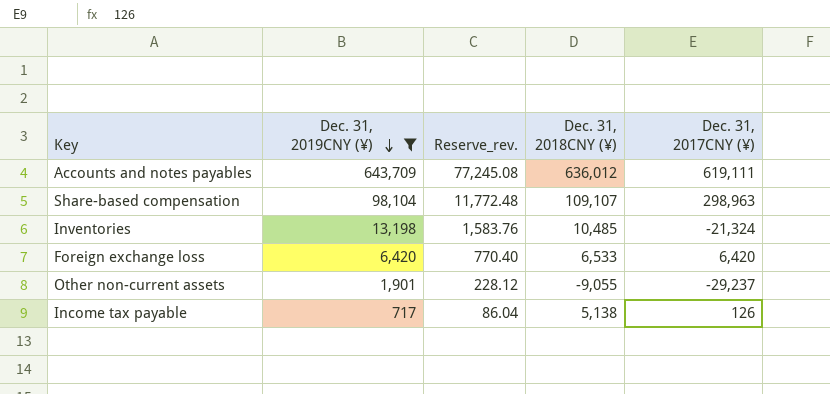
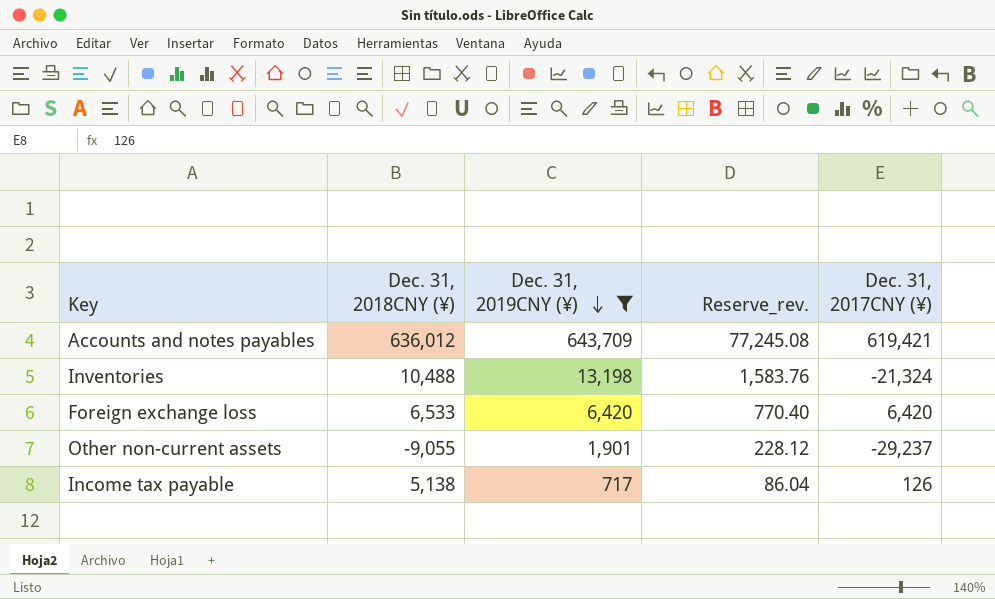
column Dec. 31, 2018CNY (¥) | position: 4 -> 2
row Share-based compensation: 98,104 | 11,772.48 | 109,107 | 298,963 -> none
Accounts and notes payables | Dec. 31, 2017CNY (¥): 619,111 -> 619,421
Inventories | Dec. 31, 2018CNY (¥): 10,485 -> 10,488

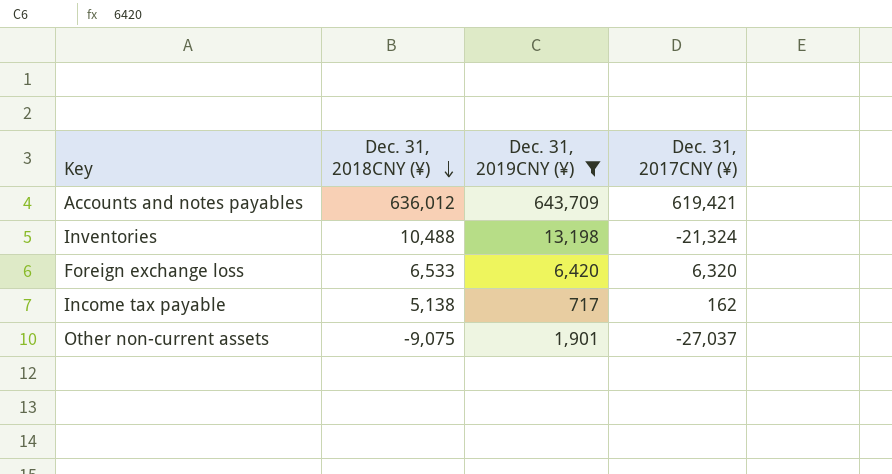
row order: Dec. 31, 2019CNY (¥) descending -> Dec. 31, 2018CNY (¥) descending
column Reserve_rev. | formula: [Dec. 31, 2019CNY (¥)] * 0.12 -> none
Foreign exchange loss | Dec. 31, 2017CNY (¥): 6,420 -> 6,320
Income tax payable | Dec. 31, 2017CNY (¥): 126 -> 162
Other non-current assets | Dec. 31, 2018CNY (¥): -9,055 -> -9,075
Other non-current assets | Dec. 31, 2017CNY (¥): -29,237 -> -27,037

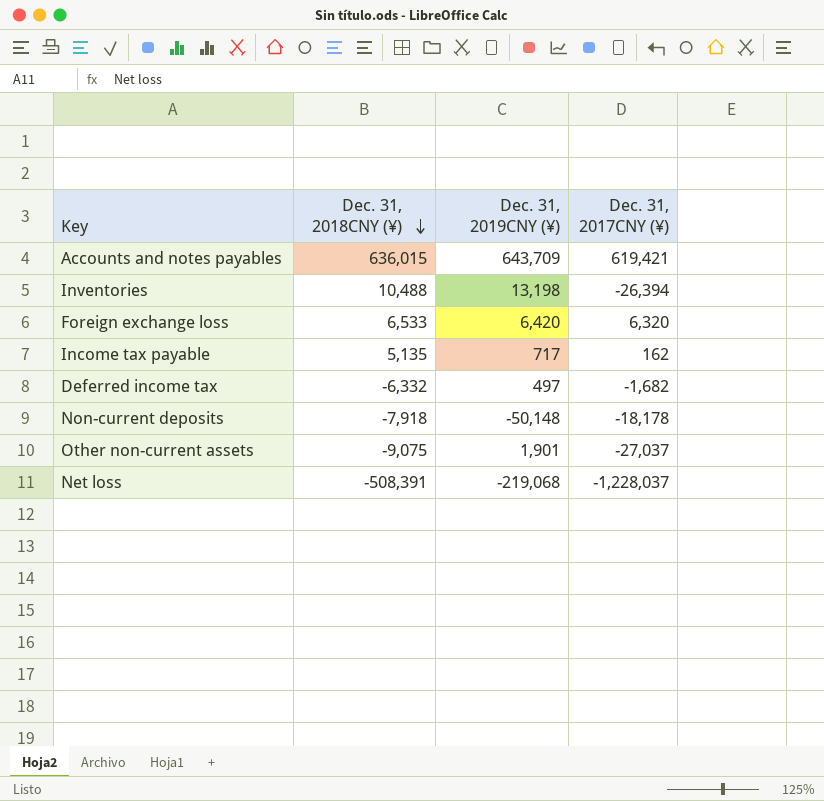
filter: Dec. 31, 2019CNY (¥) >= 717 -> none
Accounts and notes payables | Dec. 31, 2018CNY (¥): 636,012 -> 636,015
Inventories | Dec. 31, 2017CNY (¥): -21,324 -> -26,394
Income tax payable | Dec. 31, 2018CNY (¥): 5,138 -> 5,135

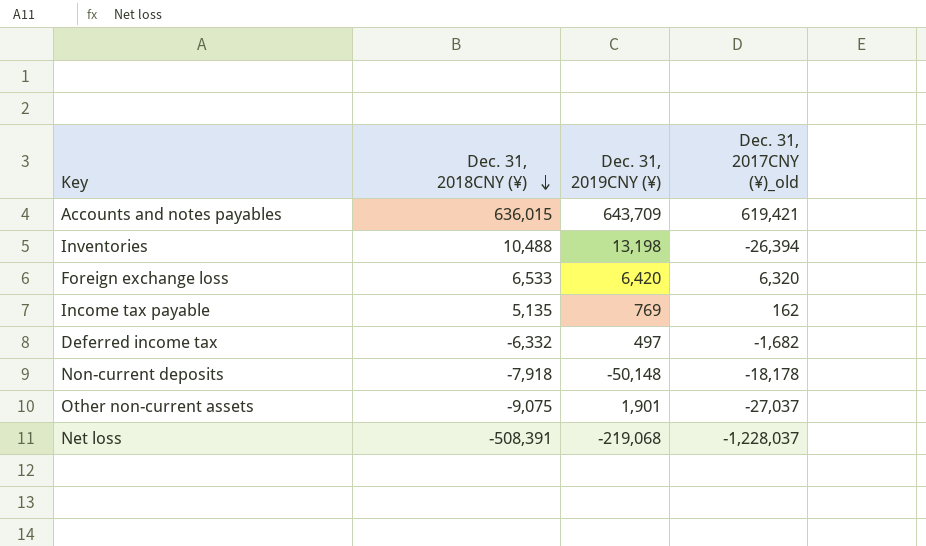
column name: Dec. 31, 2017CNY (¥) -> Dec. 31, 2017CNY (¥)_old
Income tax payable | Dec. 31, 2019CNY (¥): 717 -> 769

